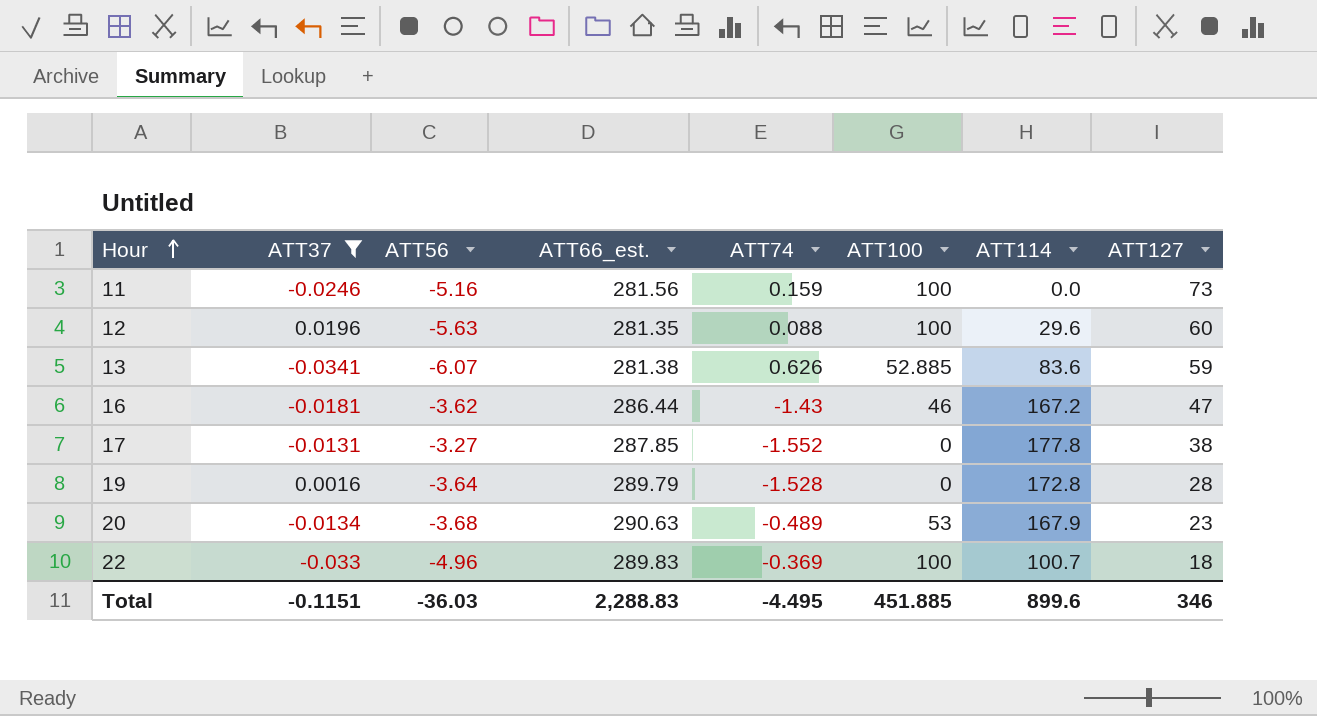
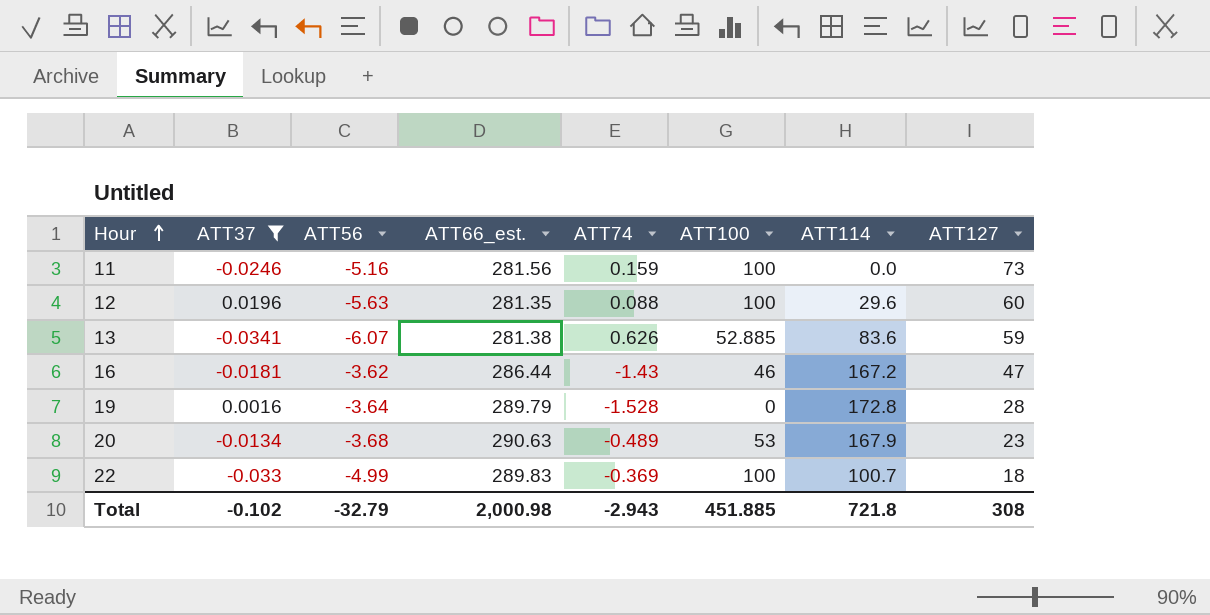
row 17: -0.0131 | -3.27 | 287.85 | -1.552 | 0 | 177.8 | 38 -> none
22 | ATT56: -4.96 -> -4.99
Total | ATT37: -0.1151 -> -0.102
Total | ATT56: -36.03 -> -32.79
Total | ATT66_est.: 2,288.83 -> 2,000.98
Total | ATT74: -4.495 -> -2.943
Total | ATT114: 899.6 -> 721.8
Total | ATT127: 346 -> 308

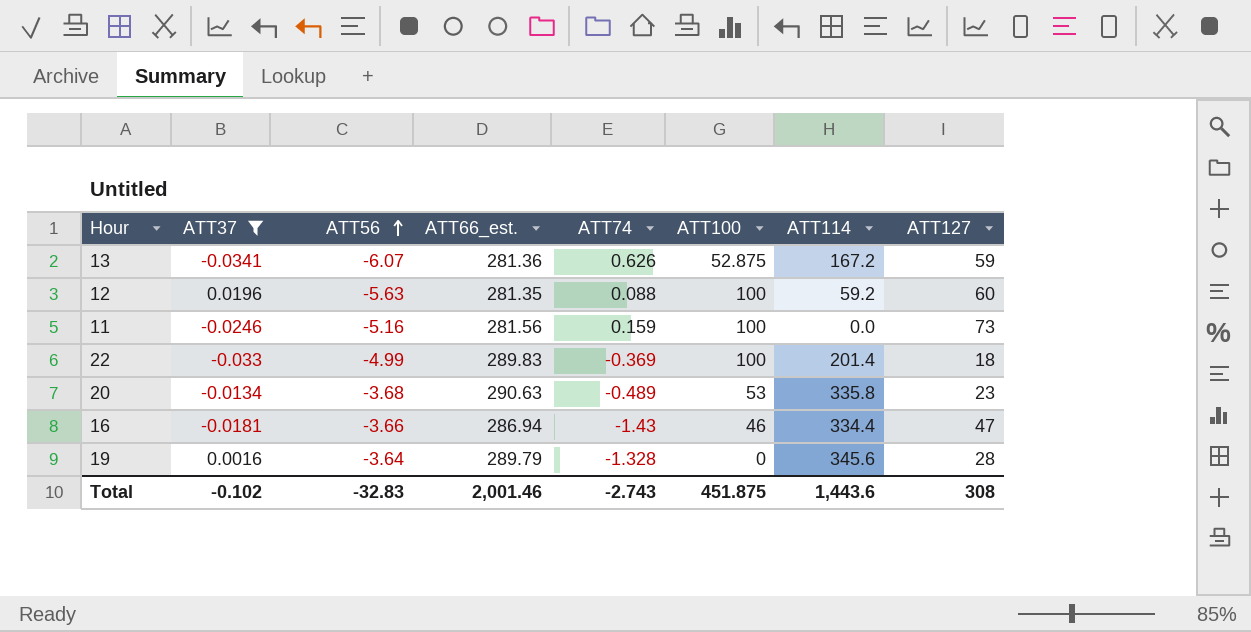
row order: Hour ascending -> ATT56 ascending
13 | ATT66_est.: 281.38 -> 281.36
13 | ATT100: 52.885 -> 52.875
13 | ATT114: 83.6 -> 167.2
12 | ATT114: 29.6 -> 59.2
22 | ATT114: 100.7 -> 201.4
20 | ATT114: 167.9 -> 335.8
16 | ATT56: -3.62 -> -3.66
16 | ATT66_est.: 286.44 -> 286.94
16 | ATT114: 167.2 -> 334.4
19 | ATT74: -1.528 -> -1.328
19 | ATT114: 172.8 -> 345.6
Total | ATT56: -32.79 -> -32.83
Total | ATT66_est.: 2,000.98 -> 2,001.46
Total | ATT74: -2.943 -> -2.743
Total | ATT100: 451.885 -> 451.875
Total | ATT114: 721.8 -> 1,443.6

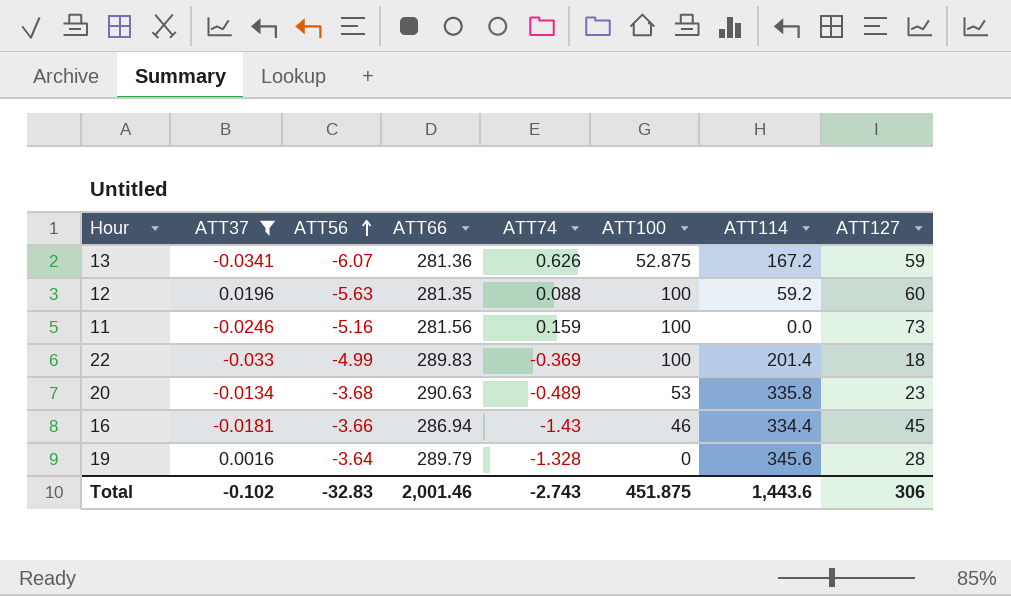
column name: ATT66_est. -> ATT66
16 | ATT127: 47 -> 45
Total | ATT127: 308 -> 306

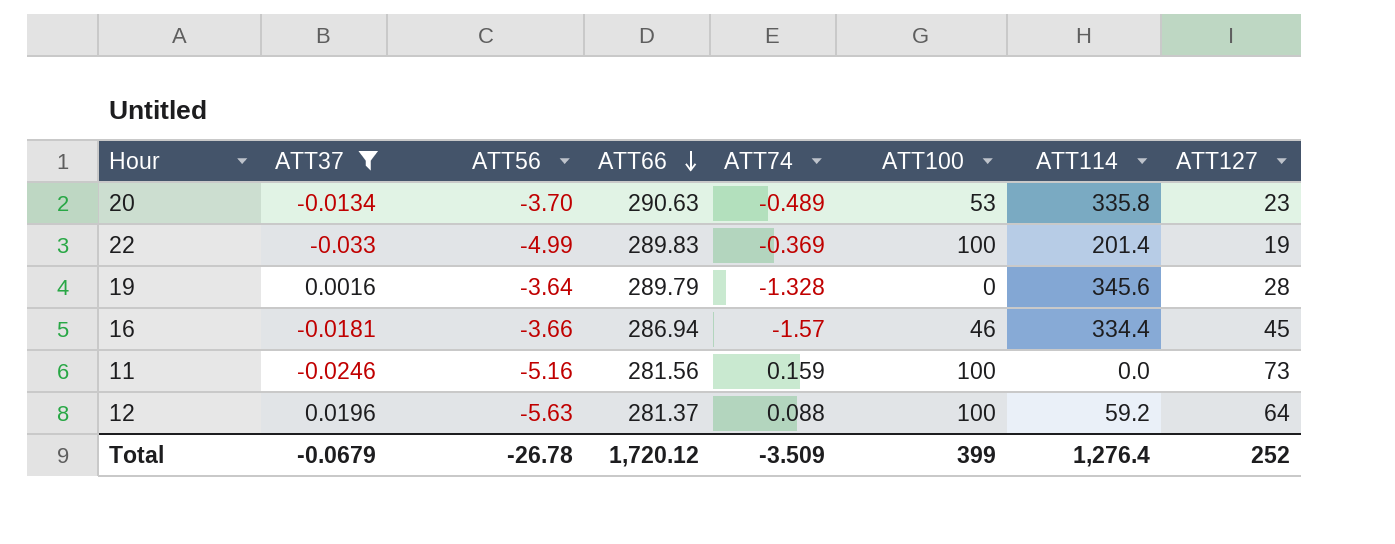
row order: ATT56 ascending -> ATT66 descending
row 13: -0.0341 | -6.07 | 281.36 | 0.626 | 52.875 | 167.2 | 59 -> none
20 | ATT56: -3.68 -> -3.70
22 | ATT127: 18 -> 19
16 | ATT74: -1.43 -> -1.57
12 | ATT66: 281.35 -> 281.37
12 | ATT127: 60 -> 64
Total | ATT37: -0.102 -> -0.0679
Total | ATT56: -32.83 -> -26.78
Total | ATT66: 2,001.46 -> 1,720.12
Total | ATT74: -2.743 -> -3.509
Total | ATT100: 451.875 -> 399
Total | ATT114: 1,443.6 -> 1,276.4
Total | ATT127: 306 -> 252

